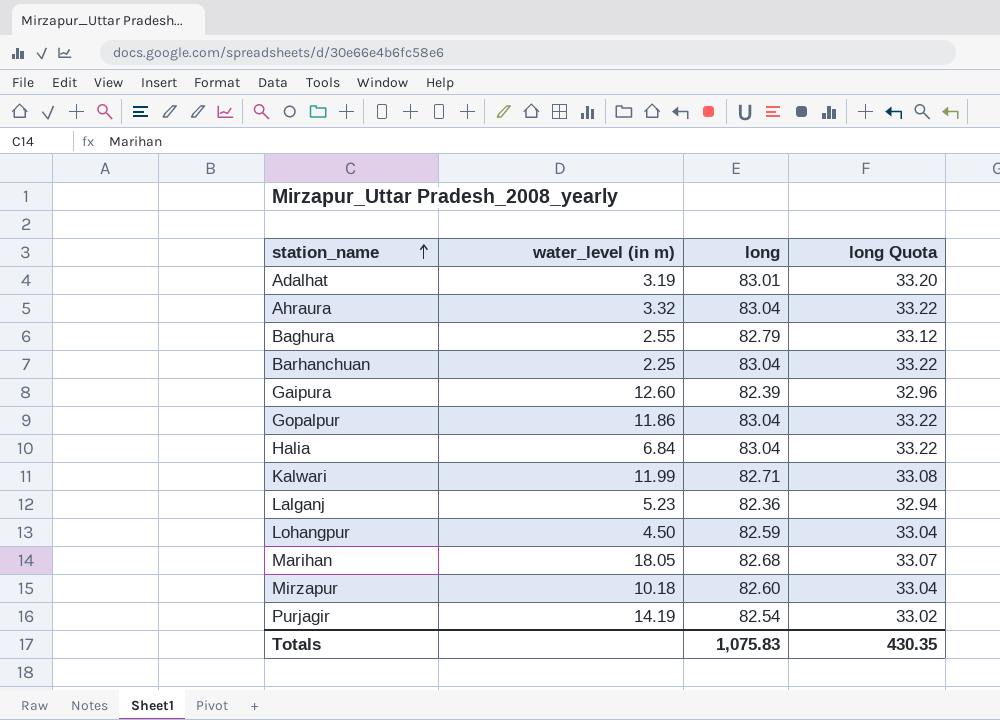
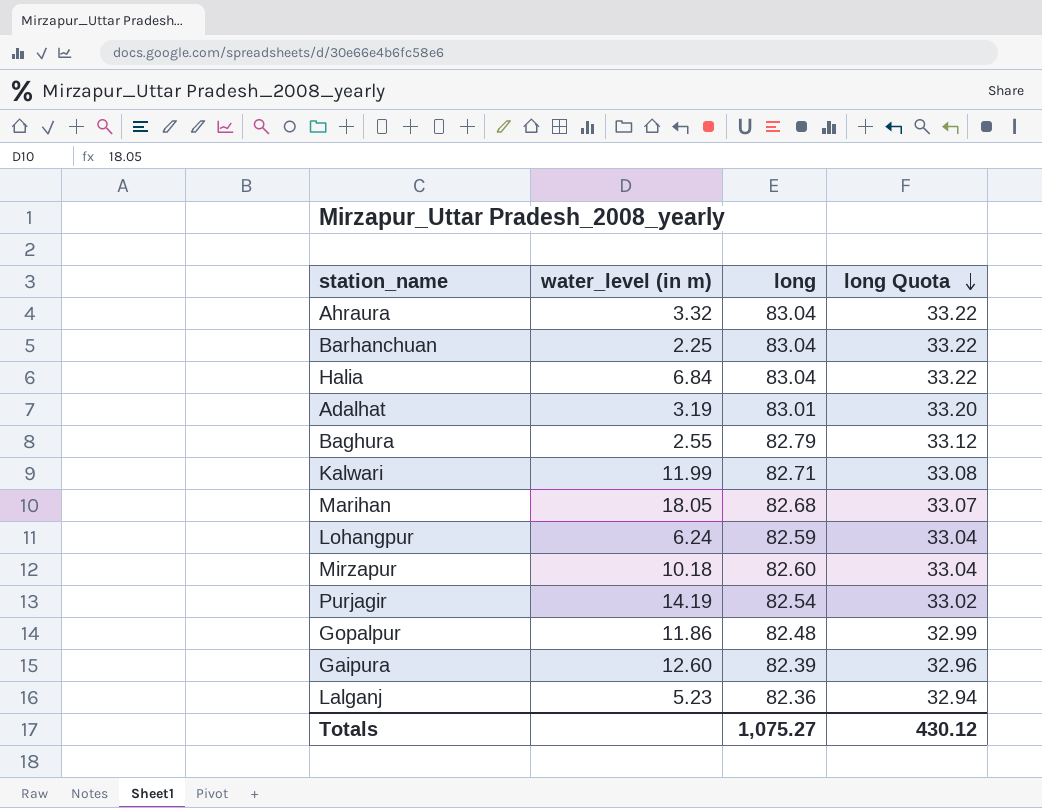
row order: station_name ascending -> long Quota descending
Lohangpur | water_level (in m): 4.50 -> 6.24
Gopalpur | long: 83.04 -> 82.48
Gopalpur | long Quota: 33.22 -> 32.99
Totals | long: 1,075.83 -> 1,075.27
Totals | long Quota: 430.35 -> 430.12

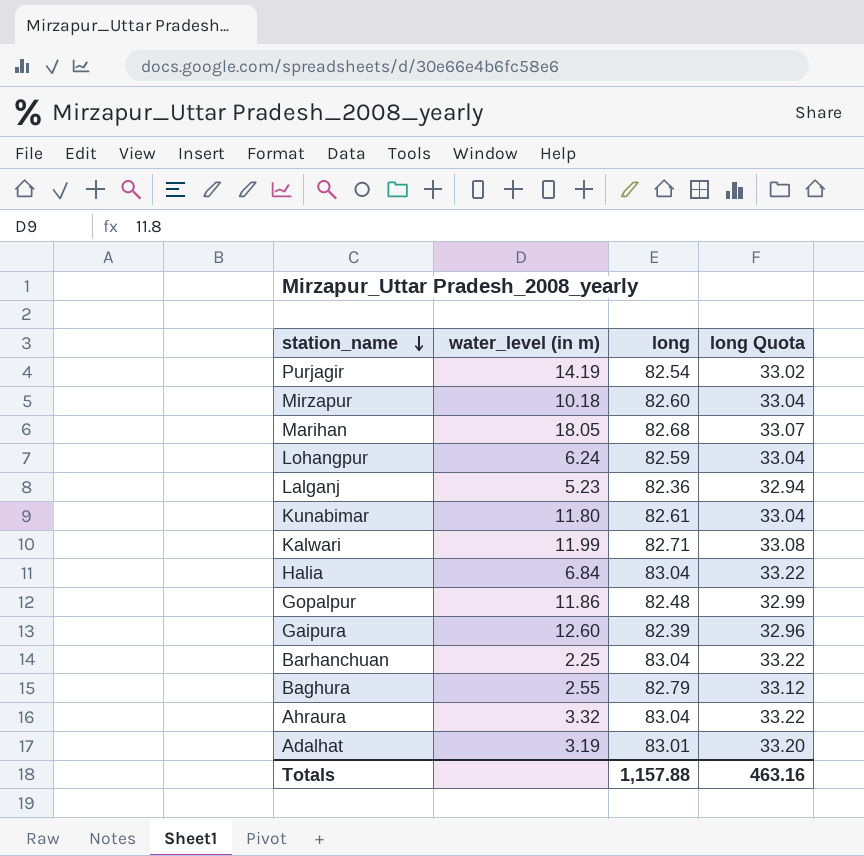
row order: long Quota descending -> station_name descending
row Kunabimar: none -> 11.80 | 82.61 | 33.04
Totals | long: 1,075.27 -> 1,157.88
Totals | long Quota: 430.12 -> 463.16

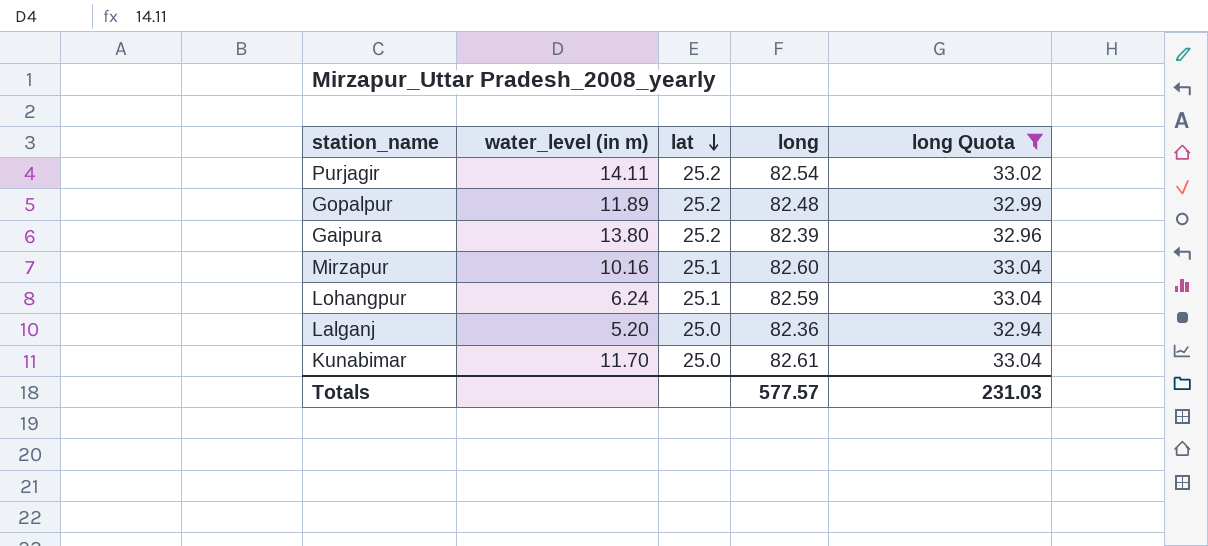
filter: none -> long Quota <= 33.04
row order: station_name descending -> lat descending
column lat | position: none -> 3
Purjagir | water_level (in m): 14.19 -> 14.11
Gopalpur | water_level (in m): 11.86 -> 11.89
Gaipura | water_level (in m): 12.60 -> 13.80
Mirzapur | water_level (in m): 10.18 -> 10.16
Lalganj | water_level (in m): 5.23 -> 5.20
Kunabimar | water_level (in m): 11.80 -> 11.70
Totals | long: 1,157.88 -> 577.57
Totals | long Quota: 463.16 -> 231.03

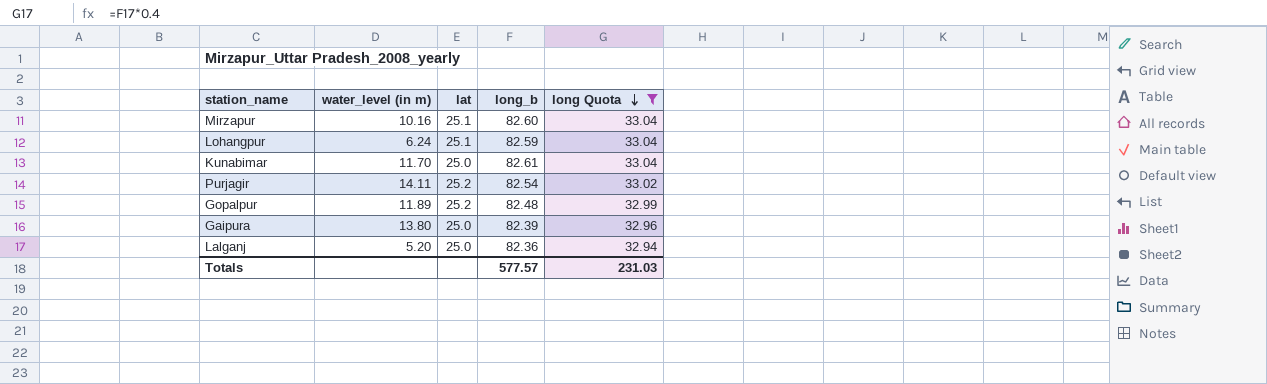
row order: lat descending -> long Quota descending
column name: long -> long_b
Gaipura | lat: 25.2 -> 25.0

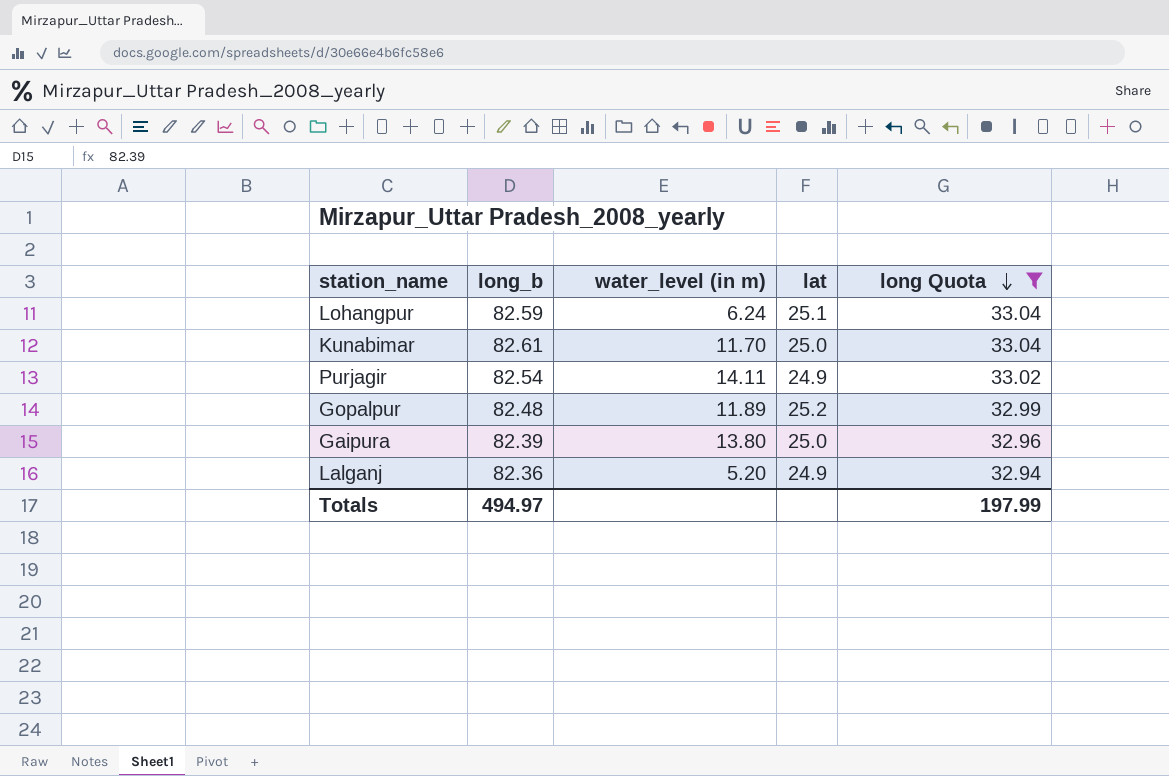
column long_b | position: 4 -> 2
row Mirzapur: 10.16 | 25.1 | 82.60 | 33.04 -> none
Purjagir | lat: 25.2 -> 24.9
Lalganj | lat: 25.0 -> 24.9
Totals | long_b: 577.57 -> 494.97
Totals | long Quota: 231.03 -> 197.99

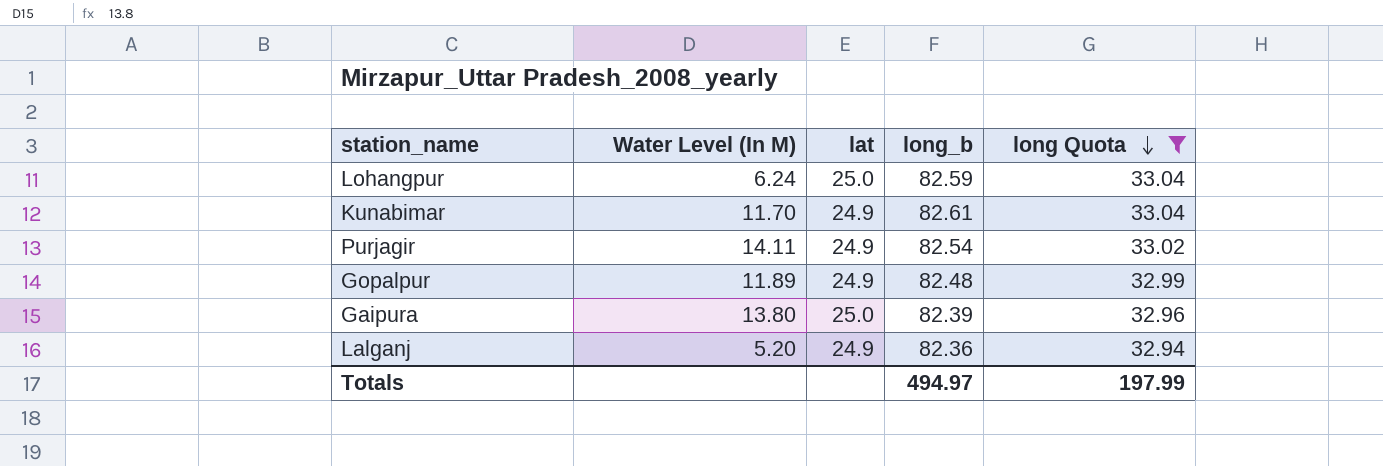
column name: water_level (in m) -> Water Level (In M)
column long_b | position: 2 -> 4
Lohangpur | lat: 25.1 -> 25.0
Kunabimar | lat: 25.0 -> 24.9
Gopalpur | lat: 25.2 -> 24.9

